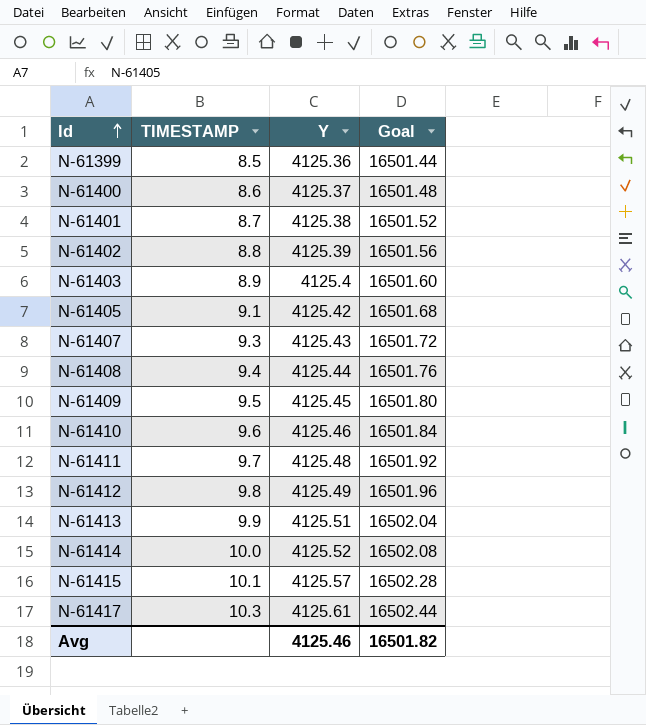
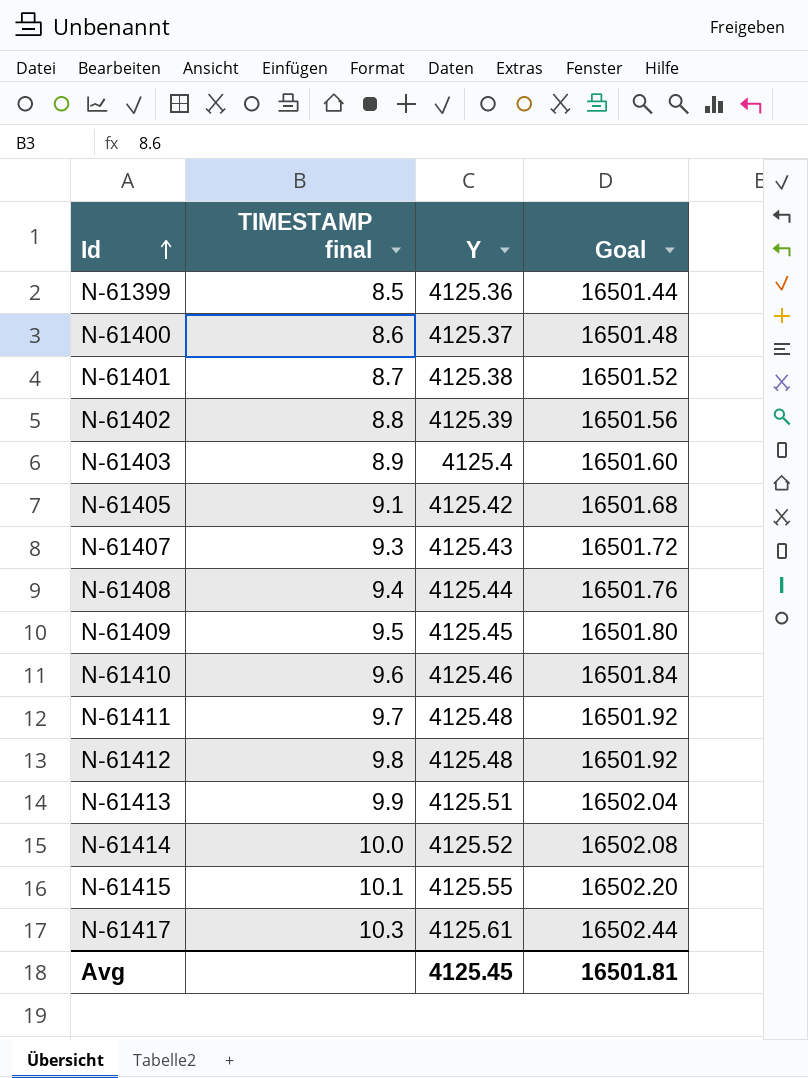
column name: TIMESTAMP -> TIMESTAMP final
N-61412 | Y: 4125.49 -> 4125.48
N-61412 | Goal: 16501.96 -> 16501.92
N-61415 | Y: 4125.57 -> 4125.55
N-61415 | Goal: 16502.28 -> 16502.20
Avg | Y: 4125.46 -> 4125.45
Avg | Goal: 16501.82 -> 16501.81

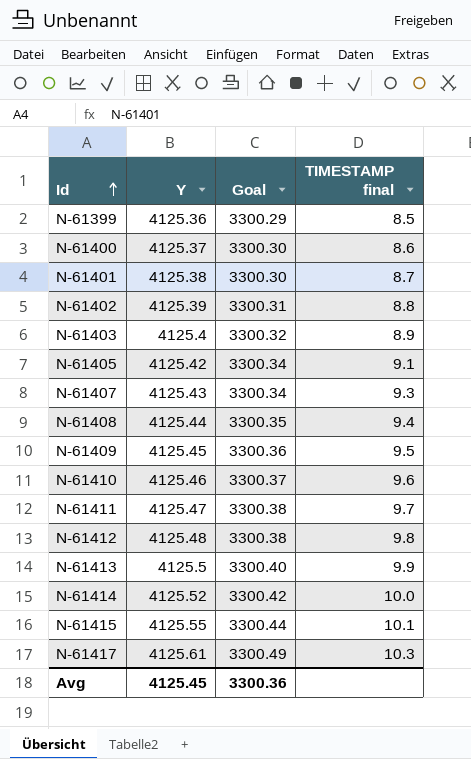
column Goal | formula: [Y] * 4 -> [Y] * 0.8
column TIMESTAMP final | position: 2 -> 4
N-61411 | Y: 4125.48 -> 4125.47
N-61413 | Y: 4125.51 -> 4125.5
Avg | Goal: 16501.81 -> 3300.36

